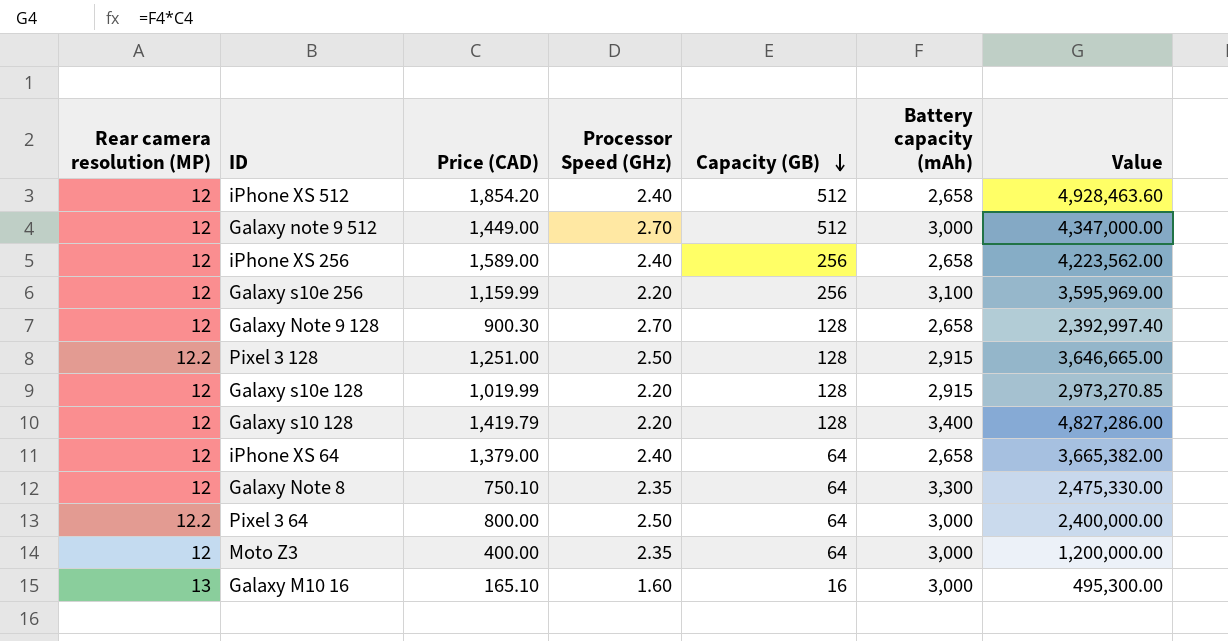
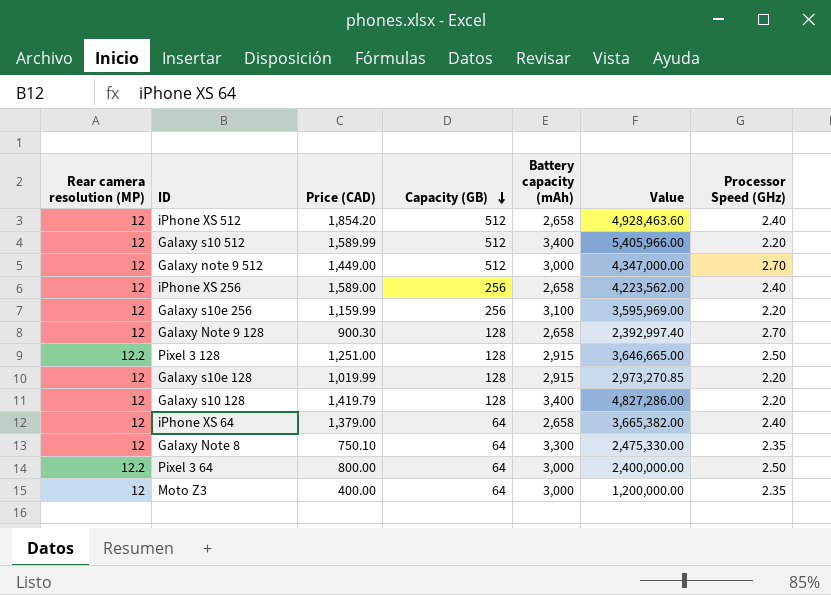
column Processor Speed (GHz) | position: 4 -> 7
row Galaxy M10 16: 13 | 165.10 | 1.60 | 16 | 3,000 | 495,300.00 -> none
row Galaxy s10 512: none -> 12 | 1,589.99 | 512 | 3,400 | 5,405,966.00 | 2.20

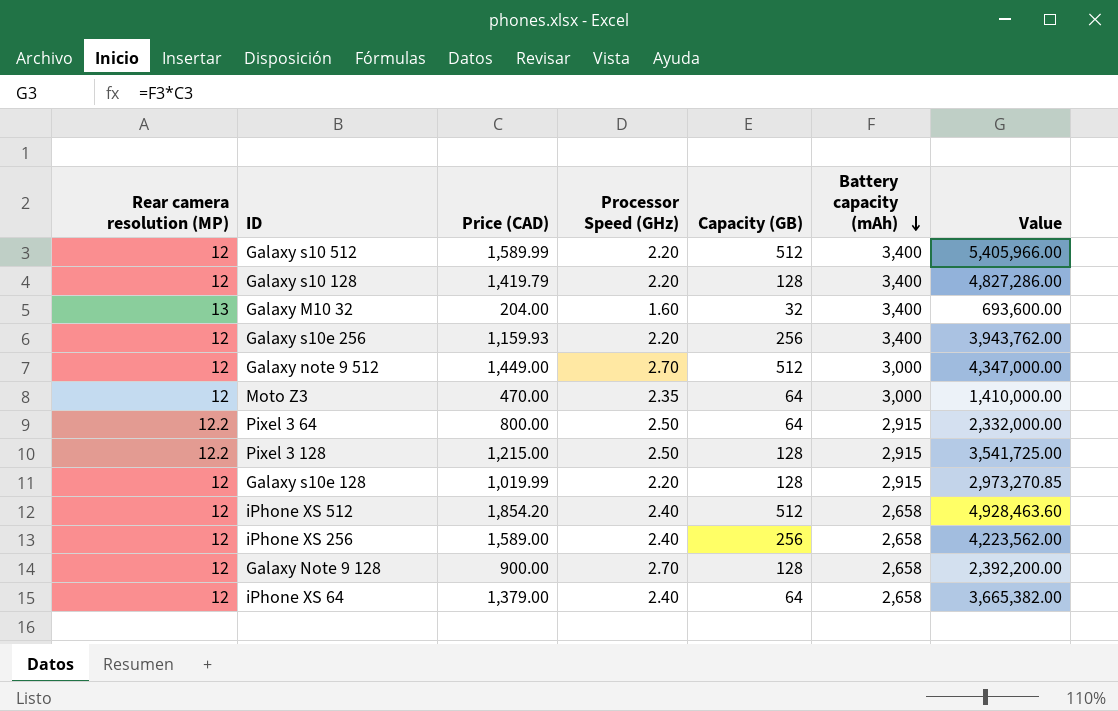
row order: Capacity (GB) descending -> Battery capacity (mAh) descending
column Processor Speed (GHz) | position: 7 -> 4
row Galaxy Note 8: 12 | 750.10 | 64 | 3,300 | 2,475,330.00 | 2.35 -> none
row Galaxy M10 32: none -> 13 | 204.00 | 1.60 | 32 | 3,400 | 693,600.00
Galaxy s10e 256 | Price (CAD): 1,159.99 -> 1,159.93
Galaxy s10e 256 | Battery capacity (mAh): 3,100 -> 3,400
Galaxy s10e 256 | Value: 3,595,969.00 -> 3,943,762.00
Moto Z3 | Price (CAD): 400.00 -> 470.00
Moto Z3 | Value: 1,200,000.00 -> 1,410,000.00
Pixel 3 64 | Battery capacity (mAh): 3,000 -> 2,915
Pixel 3 64 | Value: 2,400,000.00 -> 2,332,000.00
Pixel 3 128 | Price (CAD): 1,251.00 -> 1,215.00
Pixel 3 128 | Value: 3,646,665.00 -> 3,541,725.00
Galaxy Note 9 128 | Price (CAD): 900.30 -> 900.00
Galaxy Note 9 128 | Value: 2,392,997.40 -> 2,392,200.00

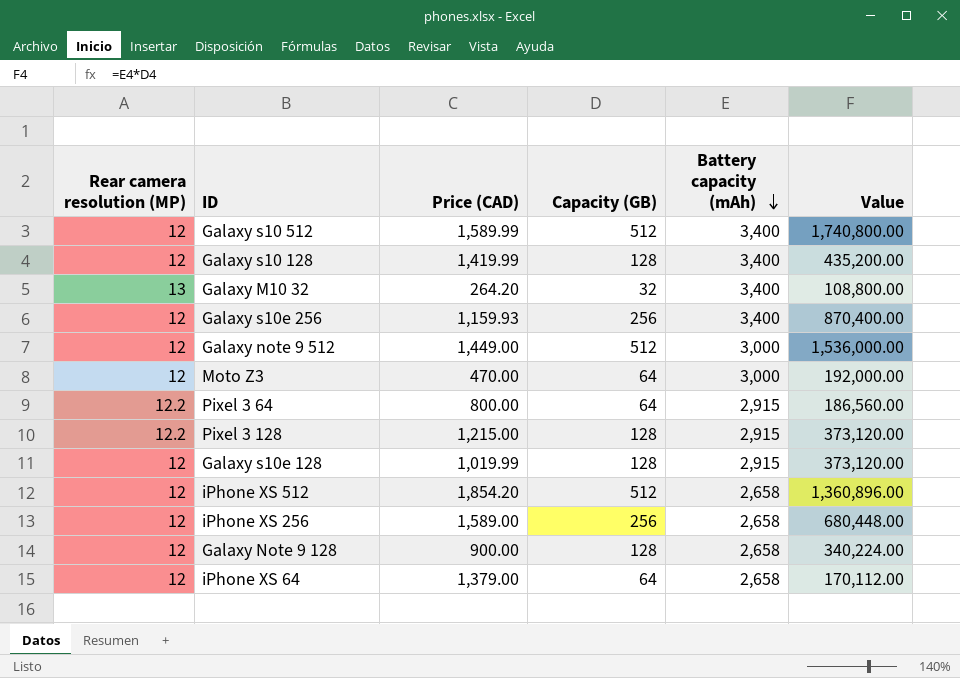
column Processor Speed (GHz) | position: 4 -> none
column Value | formula: [Price (CAD)] * [Battery capacity (mAh)] -> [Capacity (GB)] * [Battery capacity (mAh)]
Galaxy s10 128 | Price (CAD): 1,419.79 -> 1,419.99
Galaxy M10 32 | Price (CAD): 204.00 -> 264.20

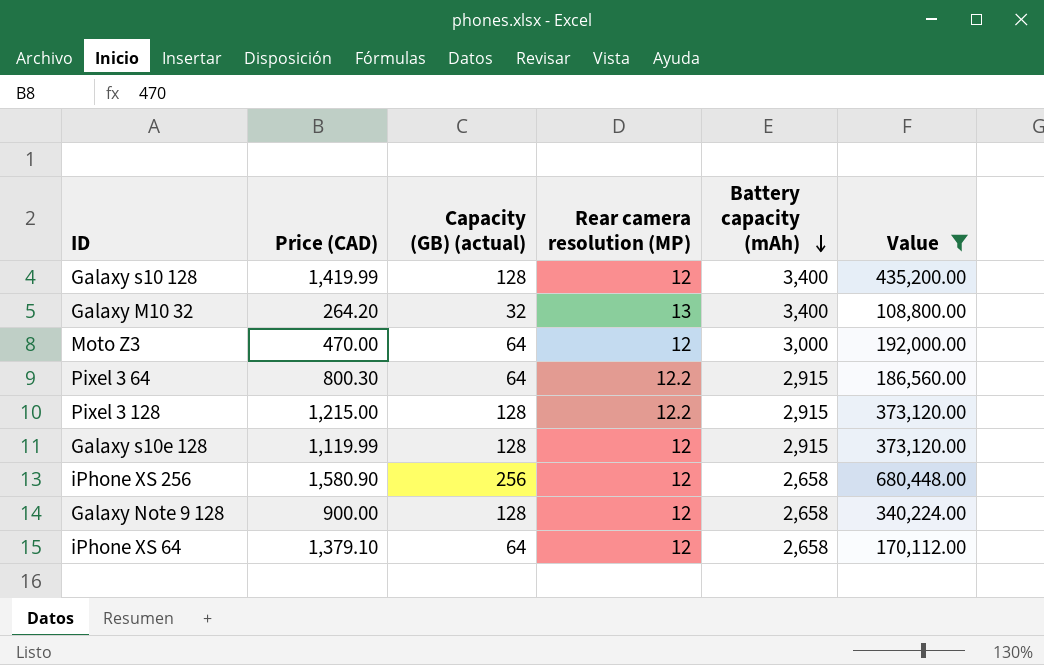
filter: none -> Value <= 680,448.00
column name: Capacity (GB) -> Capacity (GB) (actual)
column Rear camera resolution (MP) | position: 1 -> 4
Pixel 3 64 | Price (CAD): 800.00 -> 800.30
Galaxy s10e 128 | Price (CAD): 1,019.99 -> 1,119.99
iPhone XS 256 | Price (CAD): 1,589.00 -> 1,580.90
iPhone XS 64 | Price (CAD): 1,379.00 -> 1,379.10

